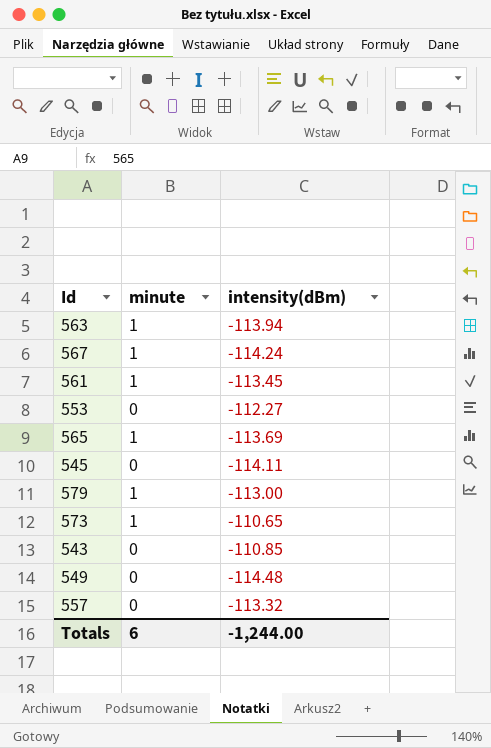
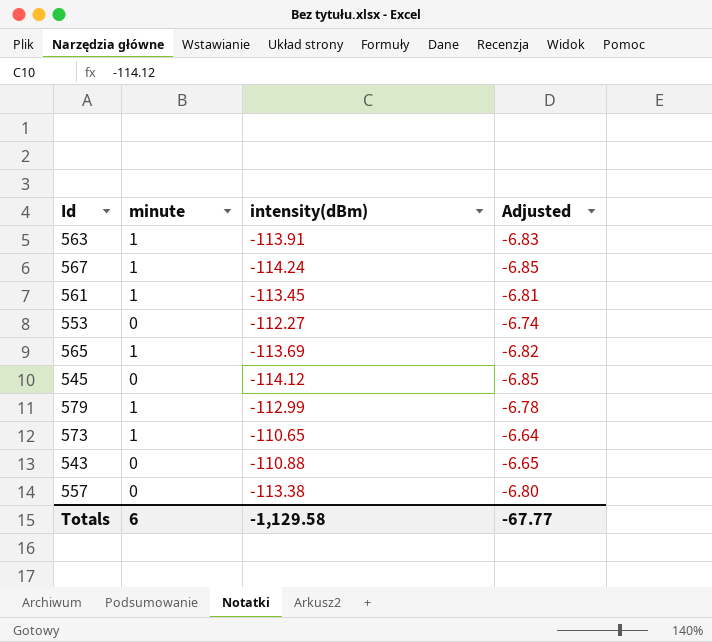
column Adjusted | formula: none -> [intensity(dBm)] * 0.06
row 549: 0 | -114.48 -> none
563 | intensity(dBm): -113.94 -> -113.91
545 | intensity(dBm): -114.11 -> -114.12
579 | intensity(dBm): -113.00 -> -112.99
543 | intensity(dBm): -110.85 -> -110.88
557 | intensity(dBm): -113.32 -> -113.38
Totals | intensity(dBm): -1,244.00 -> -1,129.58

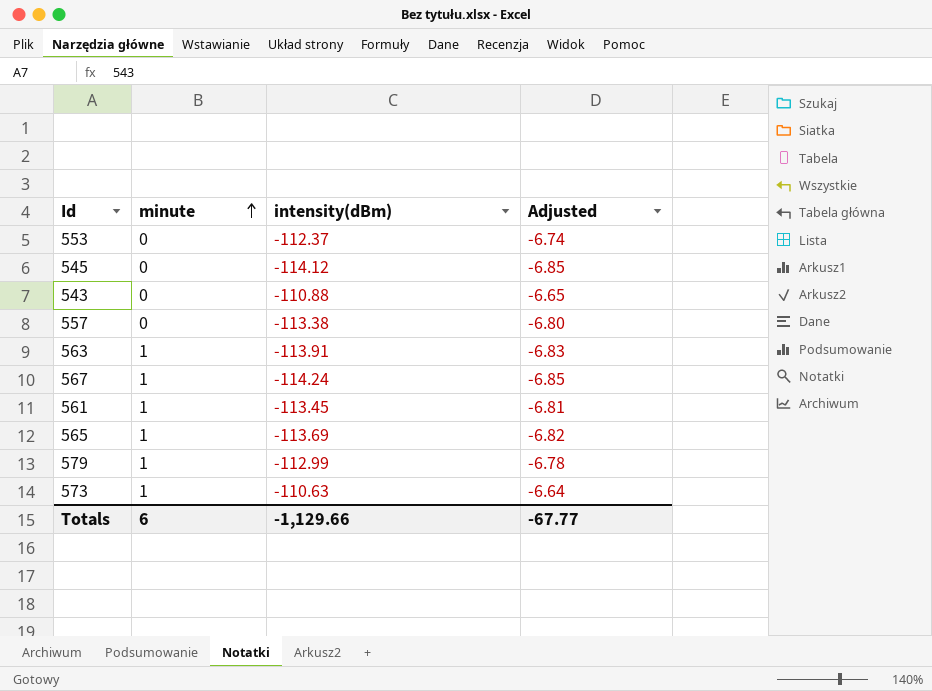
row order: none -> minute ascending
553 | intensity(dBm): -112.27 -> -112.37
573 | intensity(dBm): -110.65 -> -110.63
Totals | intensity(dBm): -1,129.58 -> -1,129.66

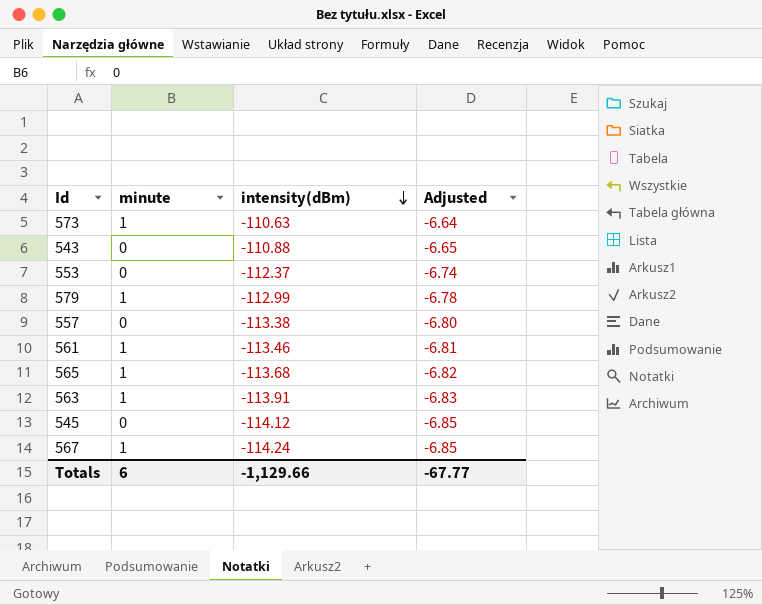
row order: minute ascending -> intensity(dBm) descending
561 | intensity(dBm): -113.45 -> -113.46
565 | intensity(dBm): -113.69 -> -113.68

